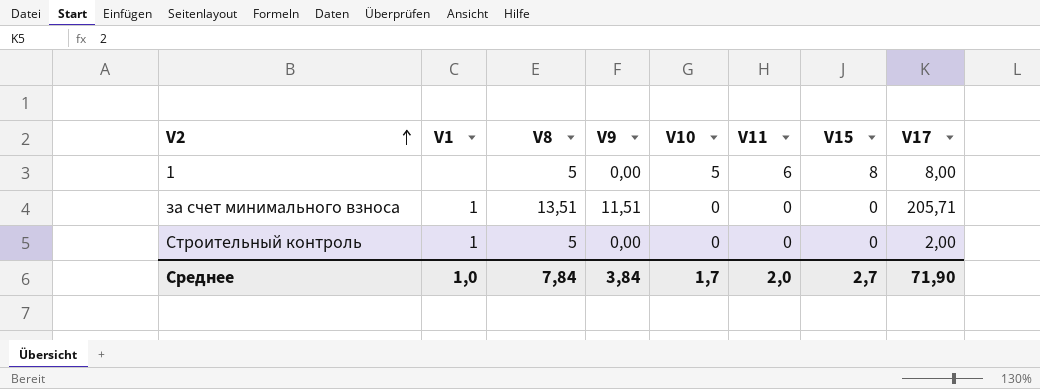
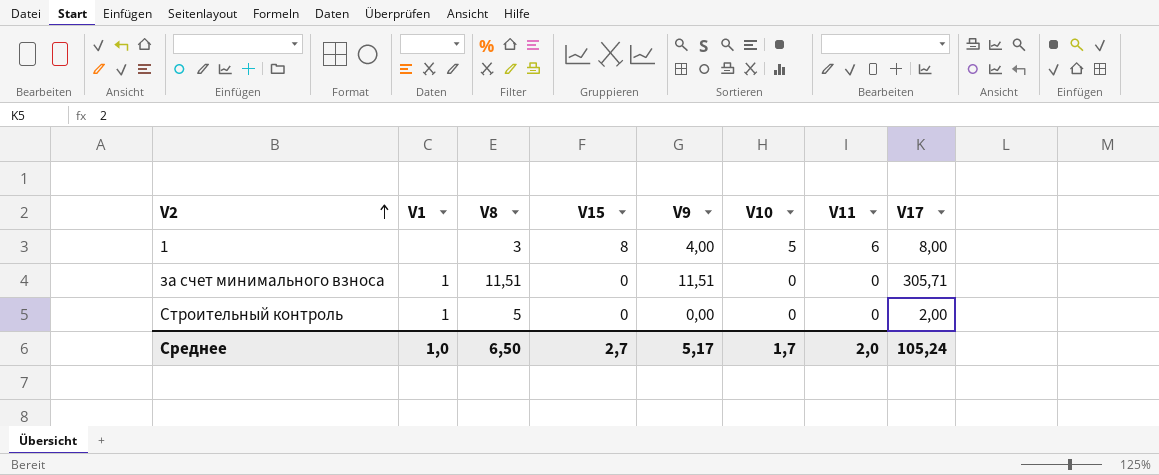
column V15 | position: 7 -> 4
1 | V8: 5 -> 3
1 | V9: 0,00 -> 4,00
за счет минимального взноса | V8: 13,51 -> 11,51
за счет минимального взноса | V17: 205,71 -> 305,71
Среднее | V8: 7,84 -> 6,50
Среднее | V9: 3,84 -> 5,17
Среднее | V17: 71,90 -> 105,24

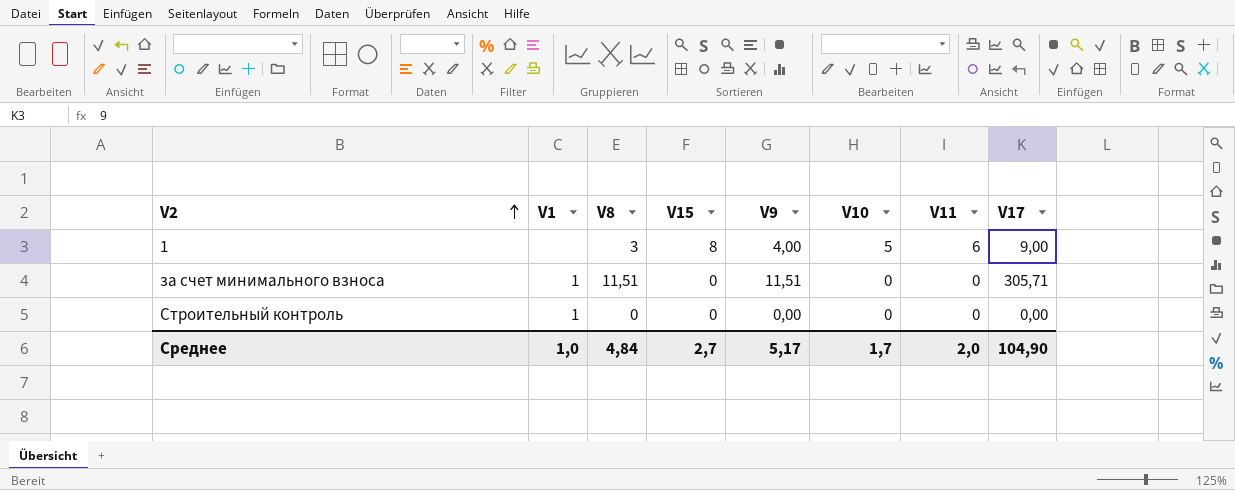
1 | V17: 8,00 -> 9,00
Строительный контроль | V8: 5 -> 0
Строительный контроль | V17: 2,00 -> 0,00
Среднее | V8: 6,50 -> 4,84
Среднее | V17: 105,24 -> 104,90

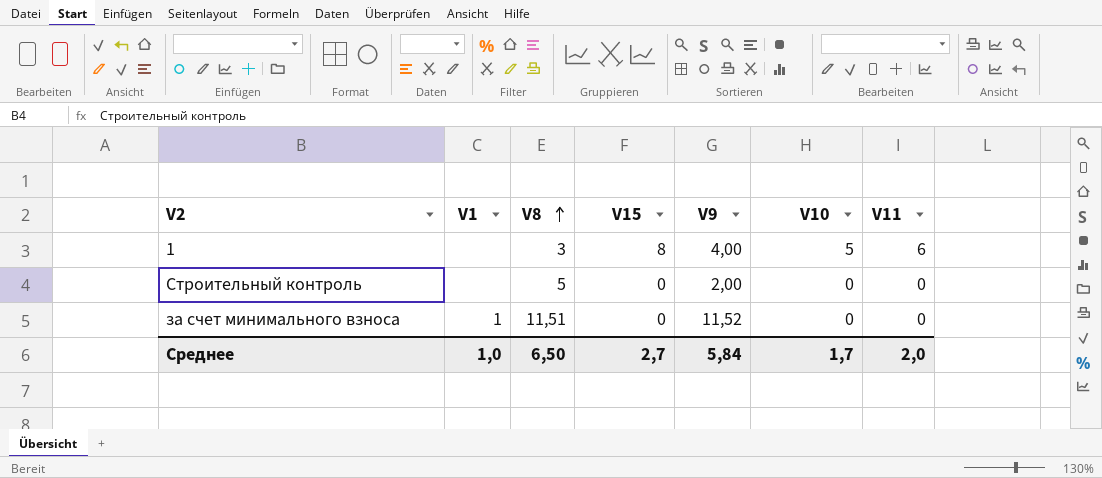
row order: V2 ascending -> V8 ascending
column V17 | position: 8 -> none
Строительный контроль | V1: 1 -> none
Строительный контроль | V8: 0 -> 5
Строительный контроль | V9: 0,00 -> 2,00
за счет минимального взноса | V9: 11,51 -> 11,52
Среднее | V8: 4,84 -> 6,50
Среднее | V9: 5,17 -> 5,84

